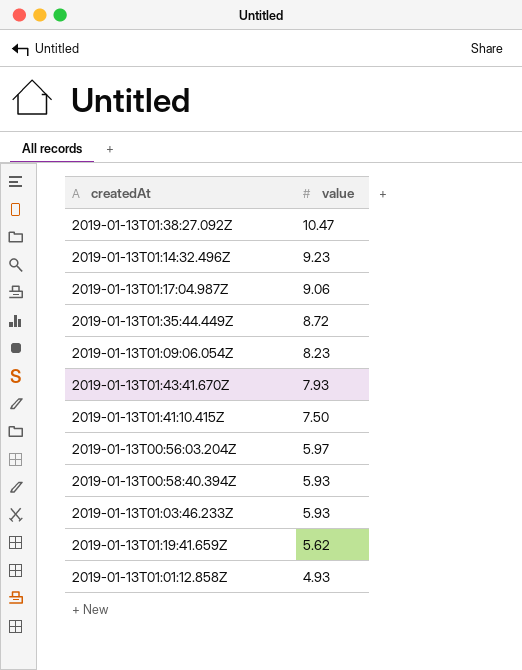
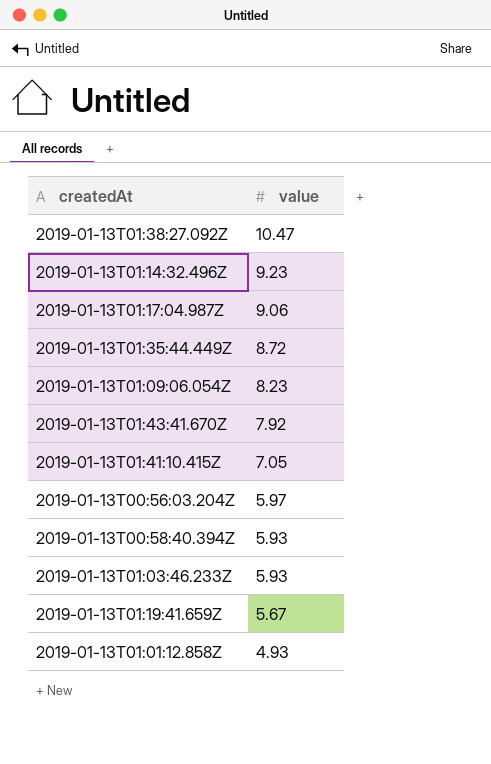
2019-01-13T01:43:41.670Z | value: 7.93 -> 7.92
2019-01-13T01:41:10.415Z | value: 7.50 -> 7.05
2019-01-13T01:19:41.659Z | value: 5.62 -> 5.67

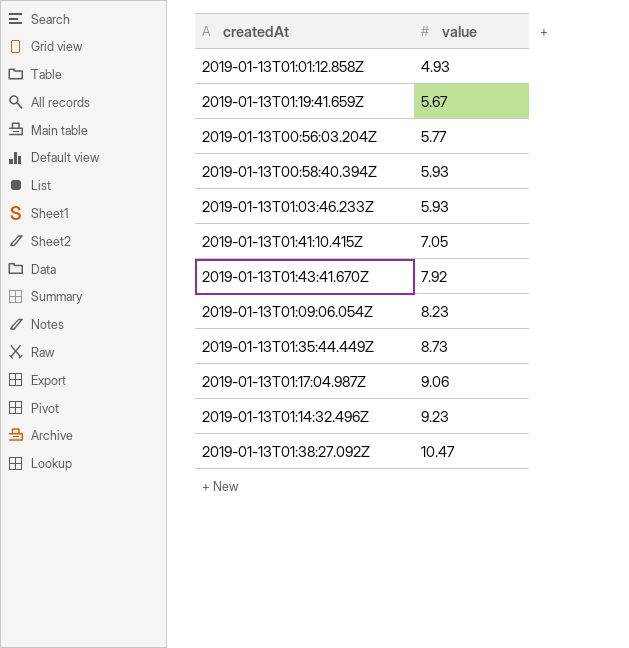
row order: value descending -> value ascending
2019-01-13T00:56:03.204Z | value: 5.97 -> 5.77
2019-01-13T01:35:44.449Z | value: 8.72 -> 8.73

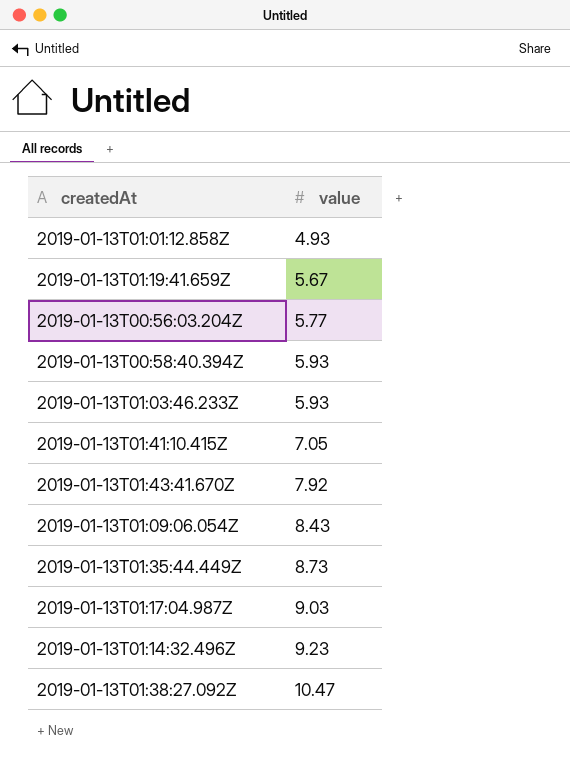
2019-01-13T01:09:06.054Z | value: 8.23 -> 8.43
2019-01-13T01:17:04.987Z | value: 9.06 -> 9.03

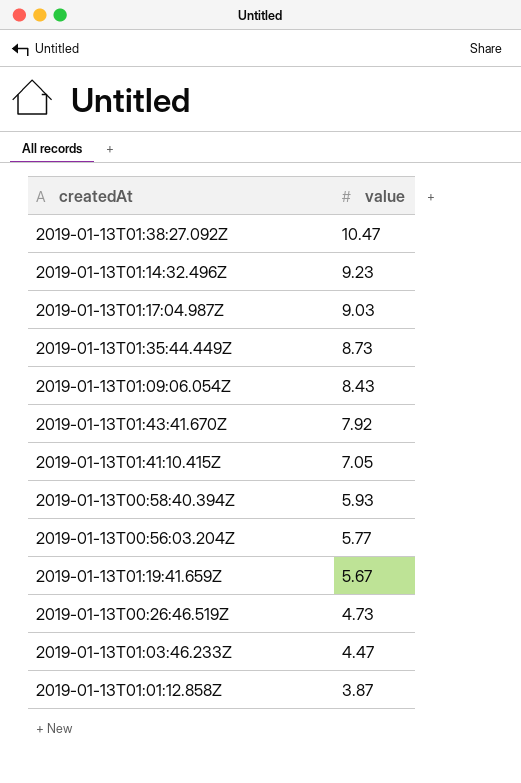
row order: value ascending -> value descending
row 2019-01-13T00:26:46.519Z: none -> 4.73
2019-01-13T01:03:46.233Z | value: 5.93 -> 4.47
2019-01-13T01:01:12.858Z | value: 4.93 -> 3.87

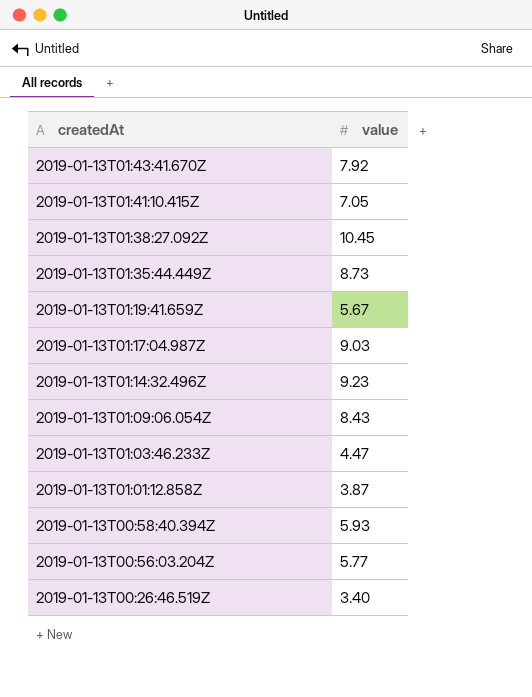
row order: value descending -> createdAt descending
2019-01-13T01:38:27.092Z | value: 10.47 -> 10.45
2019-01-13T00:26:46.519Z | value: 4.73 -> 3.40

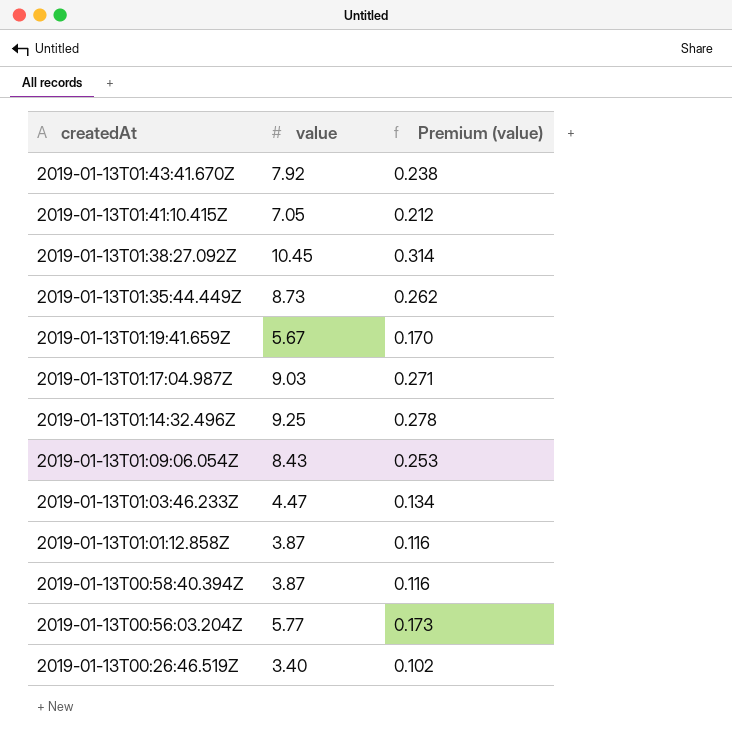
column Premium (value) | formula: none -> [value] * 0.03
2019-01-13T01:14:32.496Z | value: 9.23 -> 9.25
2019-01-13T00:58:40.394Z | value: 5.93 -> 3.87

